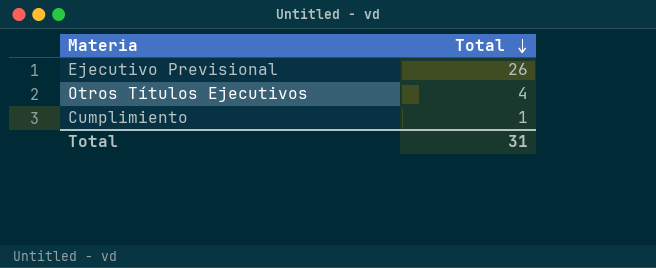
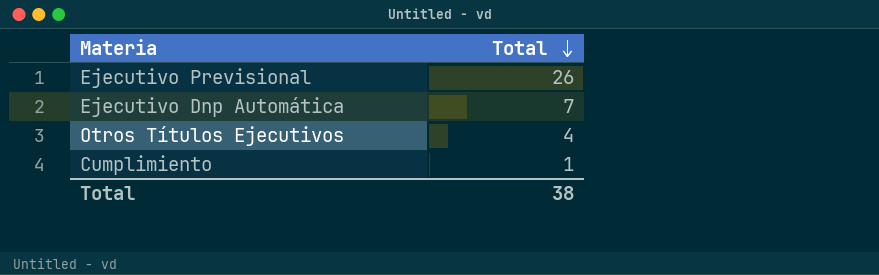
row Ejecutivo Dnp Automática: none -> 7
Total | Total: 31 -> 38

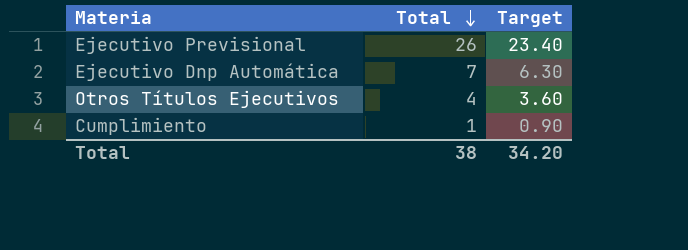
column Target | formula: none -> [Total] * 0.9

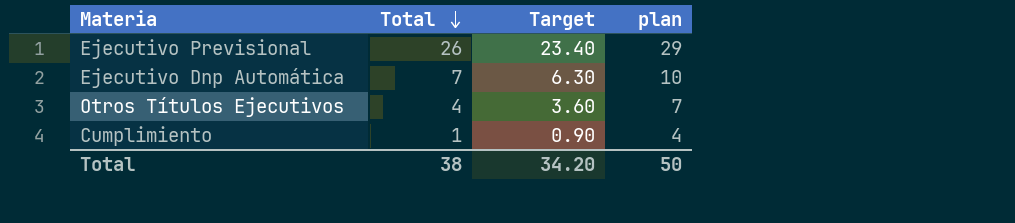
column plan | formula: none -> [Total] + 3

